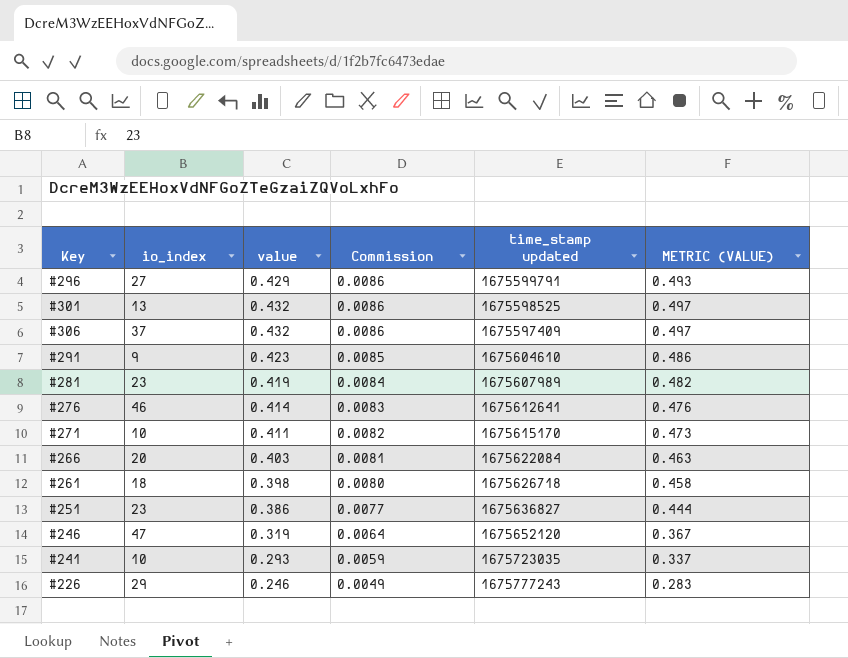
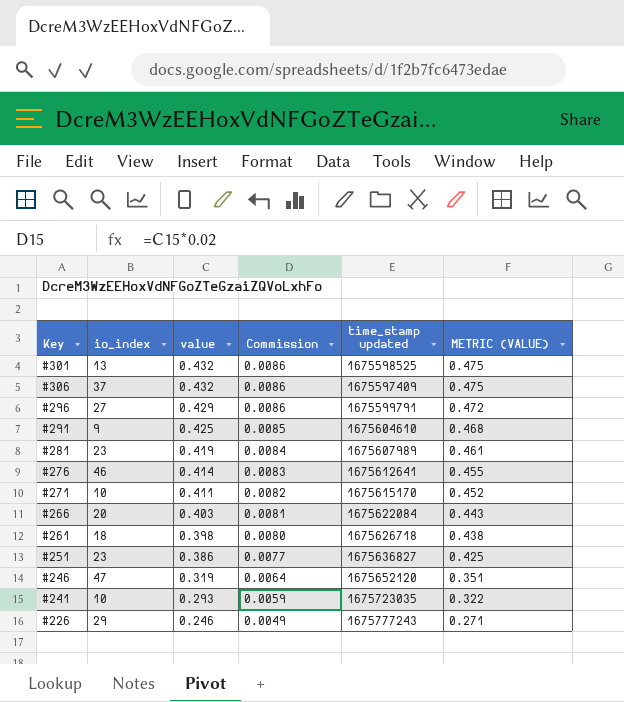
row order: Commission descending -> value descending
column METRIC (VALUE) | formula: [value] * 1.15 -> [value] * 1.1
#291 | value: 0.423 -> 0.425

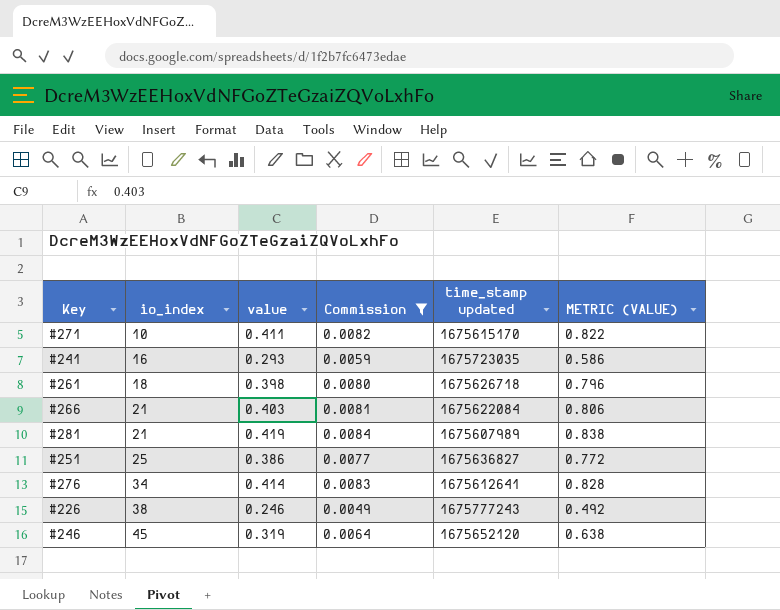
filter: none -> Commission <= 0.0084
row order: value descending -> io_index ascending
column METRIC (VALUE) | formula: [value] * 1.1 -> [value] * 2
#241 | io_index: 10 -> 16
#266 | io_index: 20 -> 21
#281 | io_index: 23 -> 21
#251 | io_index: 23 -> 25
#276 | io_index: 46 -> 34
#226 | io_index: 29 -> 38
#246 | io_index: 47 -> 45

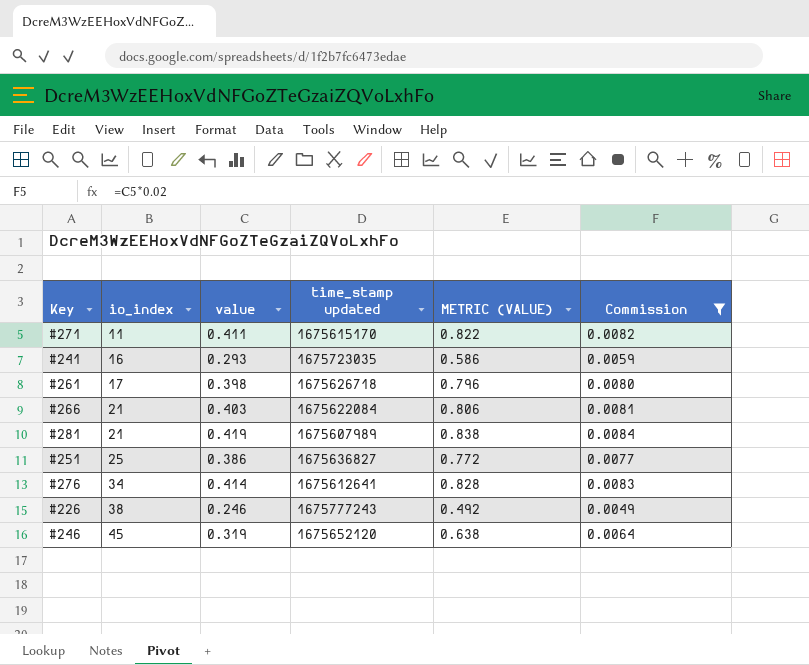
column Commission | position: 4 -> 6
#271 | io_index: 10 -> 11
#261 | io_index: 18 -> 17

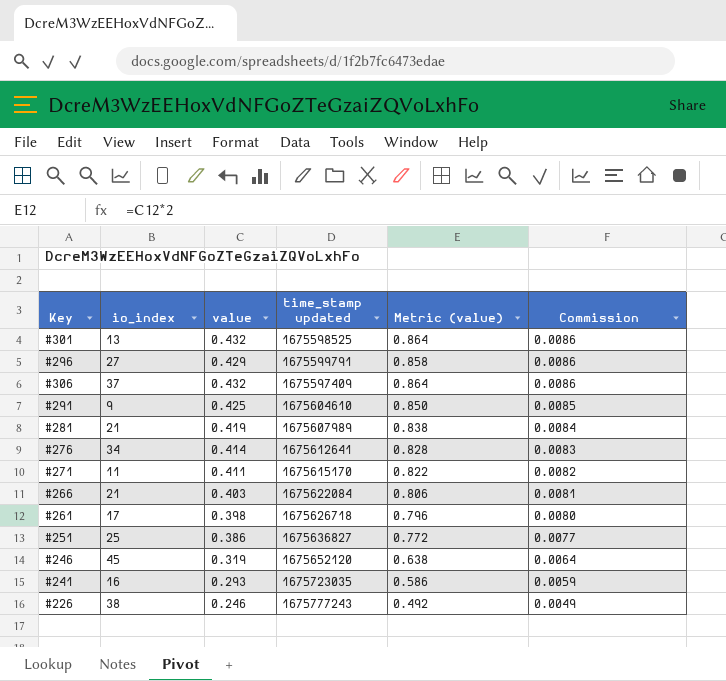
filter: Commission <= 0.0084 -> none
row order: io_index ascending -> Commission descending
column name: METRIC (VALUE) -> Metric (value)

